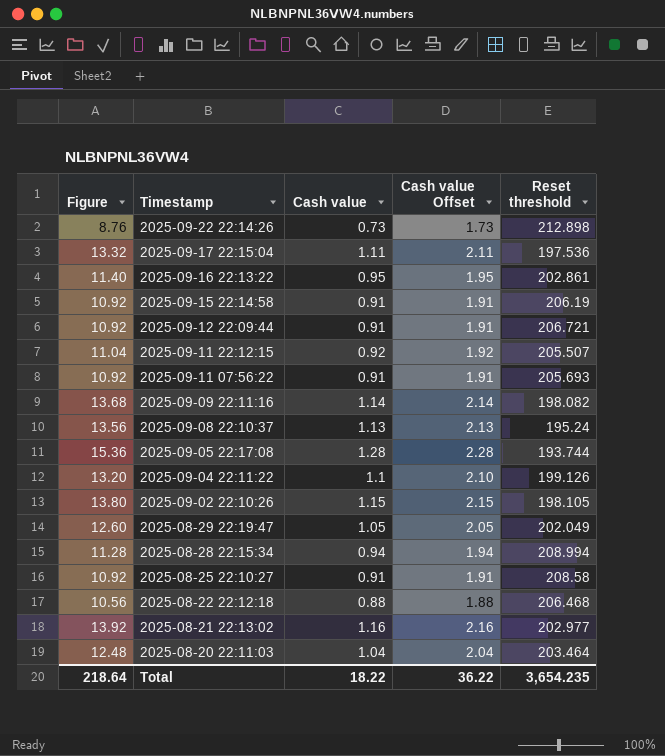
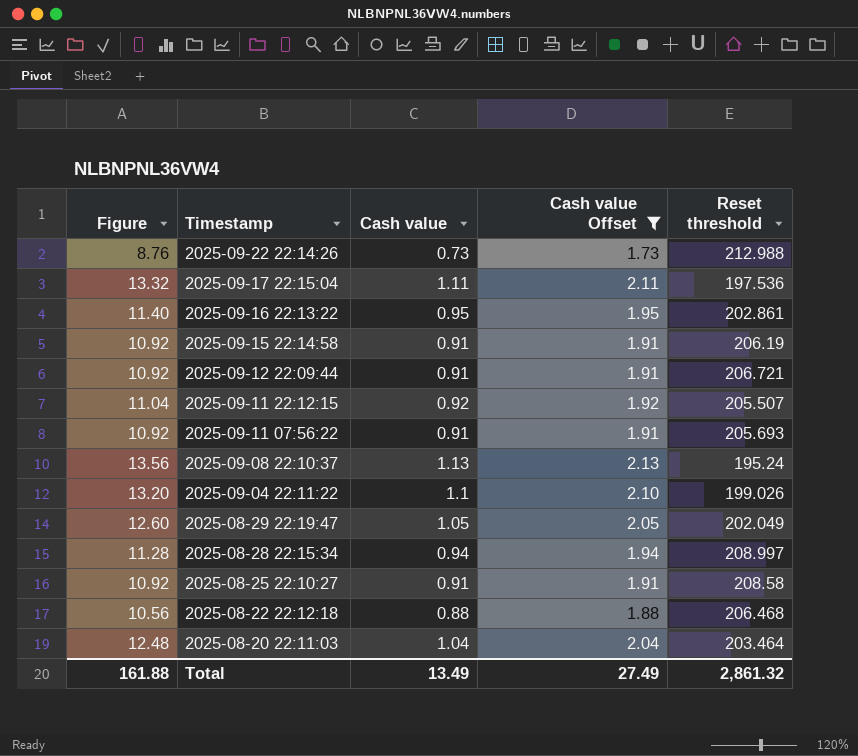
filter: none -> Cash value Offset <= 2.13
2025-09-22 22:14:26 | Reset threshold: 212.898 -> 212.988
2025-09-04 22:11:22 | Reset threshold: 199.126 -> 199.026
2025-08-28 22:15:34 | Reset threshold: 208.994 -> 208.997
Total | Figure: 218.64 -> 161.88
Total | Cash value: 18.22 -> 13.49
Total | Cash value Offset: 36.22 -> 27.49
Total | Reset threshold: 3,654.235 -> 2,861.32

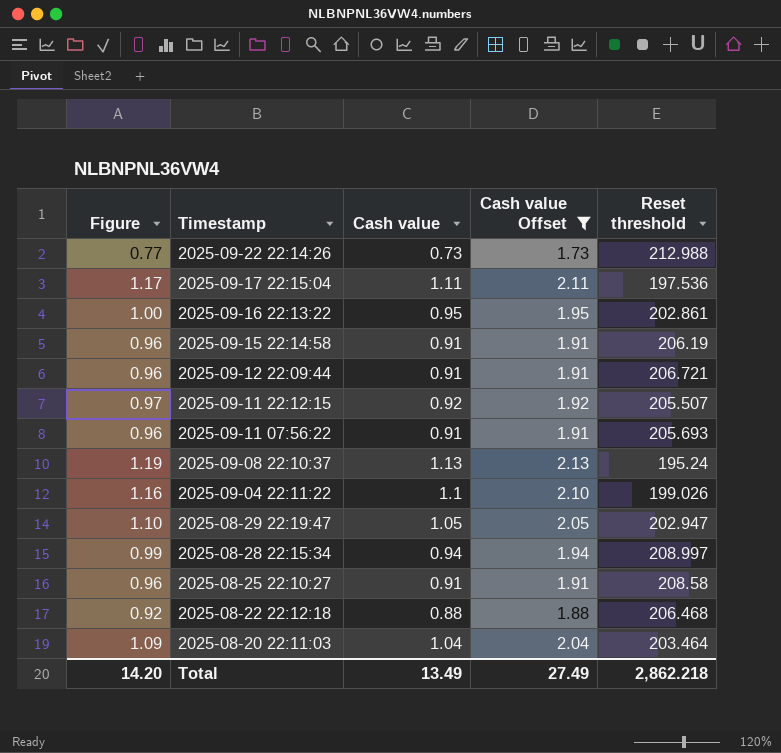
column Figure | formula: [Cash value] * 12 -> [Cash value] * 1.05
2025-08-29 22:19:47 | Reset threshold: 202.049 -> 202.947
Total | Figure: 161.88 -> 14.20
Total | Reset threshold: 2,861.32 -> 2,862.218

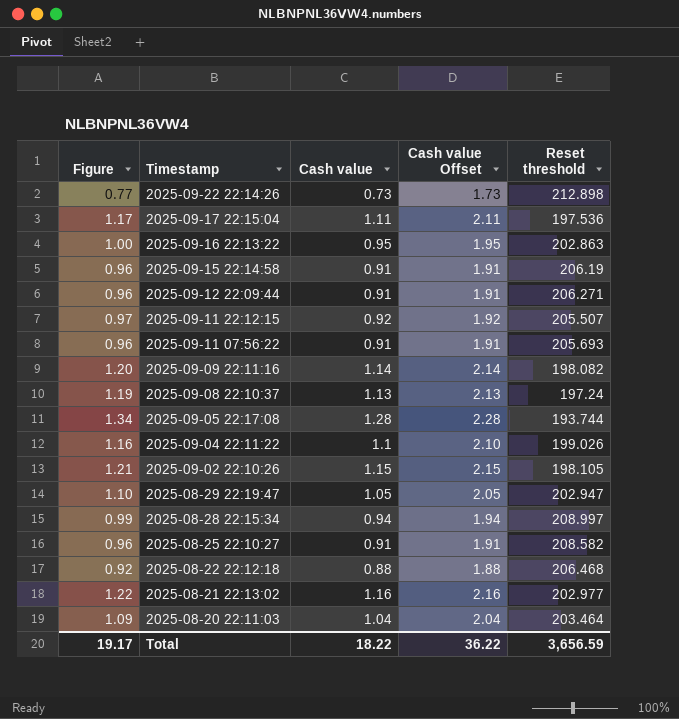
filter: Cash value Offset <= 2.13 -> none
2025-09-22 22:14:26 | Reset threshold: 212.988 -> 212.898
2025-09-16 22:13:22 | Reset threshold: 202.861 -> 202.863
2025-09-12 22:09:44 | Reset threshold: 206.721 -> 206.271
2025-09-08 22:10:37 | Reset threshold: 195.24 -> 197.24
2025-08-25 22:10:27 | Reset threshold: 208.58 -> 208.582
Total | Figure: 14.20 -> 19.17
Total | Cash value: 13.49 -> 18.22
Total | Cash value Offset: 27.49 -> 36.22
Total | Reset threshold: 2,862.218 -> 3,656.59

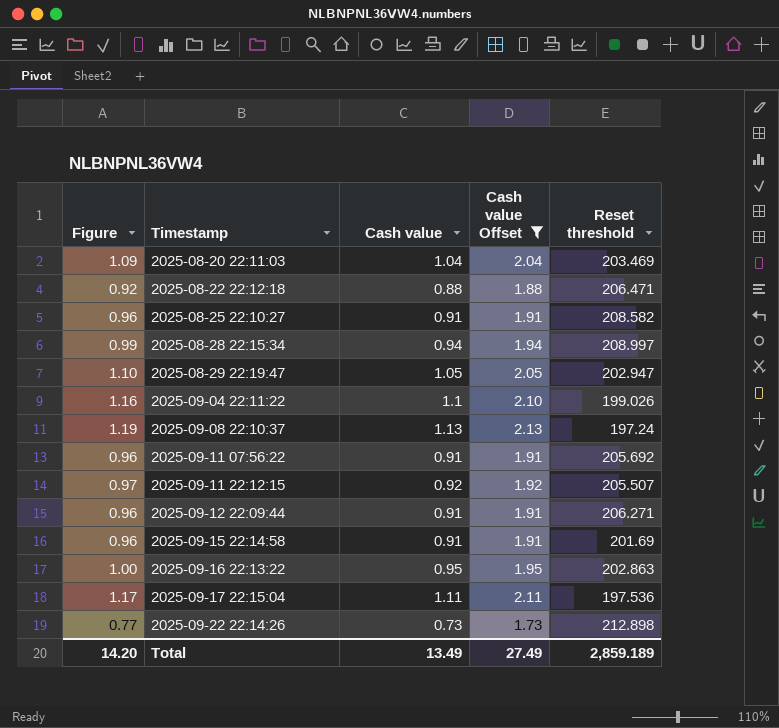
filter: none -> Cash value Offset <= 2.13
row order: Timestamp descending -> Timestamp ascending
2025-08-20 22:11:03 | Reset threshold: 203.464 -> 203.469
2025-08-22 22:12:18 | Reset threshold: 206.468 -> 206.471
2025-09-11 07:56:22 | Reset threshold: 205.693 -> 205.692
2025-09-15 22:14:58 | Reset threshold: 206.19 -> 201.69
Total | Figure: 19.17 -> 14.20
Total | Cash value: 18.22 -> 13.49
Total | Cash value Offset: 36.22 -> 27.49
Total | Reset threshold: 3,656.59 -> 2,859.189

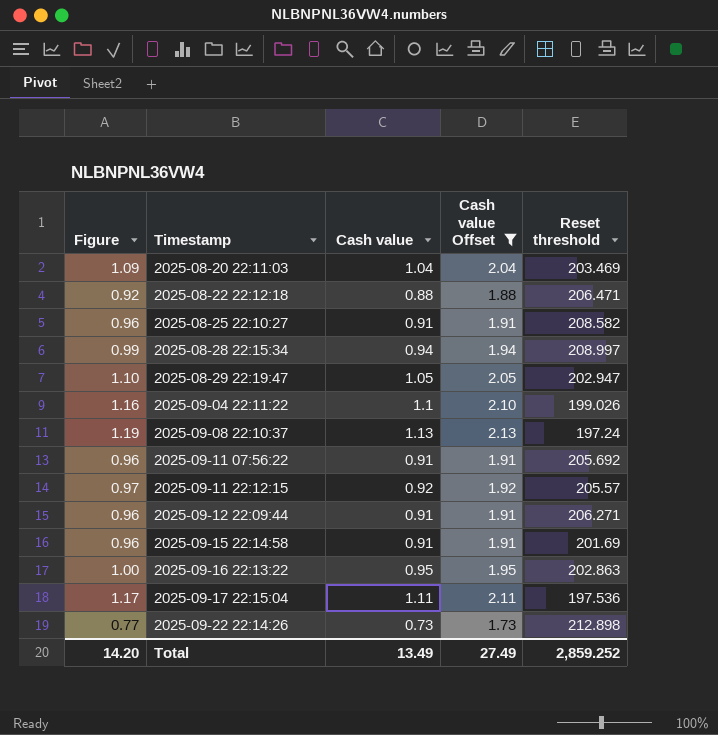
2025-09-11 22:12:15 | Reset threshold: 205.507 -> 205.57
Total | Reset threshold: 2,859.189 -> 2,859.252

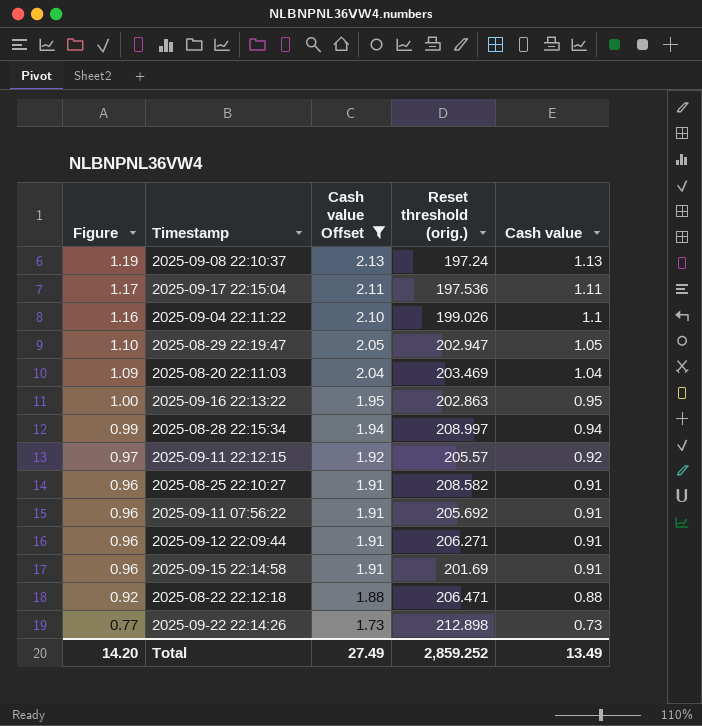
row order: Timestamp ascending -> Figure descending
column name: Reset threshold -> Reset threshold (orig.)
column Cash value | position: 3 -> 5

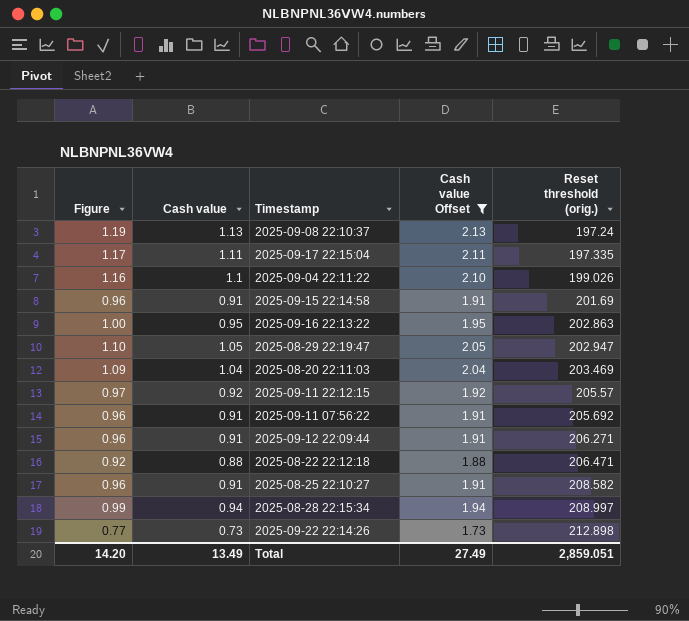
row order: Figure descending -> Reset threshold (orig.) ascending
column Cash value | position: 5 -> 2
2025-09-17 22:15:04 | Reset threshold (orig.): 197.536 -> 197.335
Total | Reset threshold (orig.): 2,859.252 -> 2,859.051

